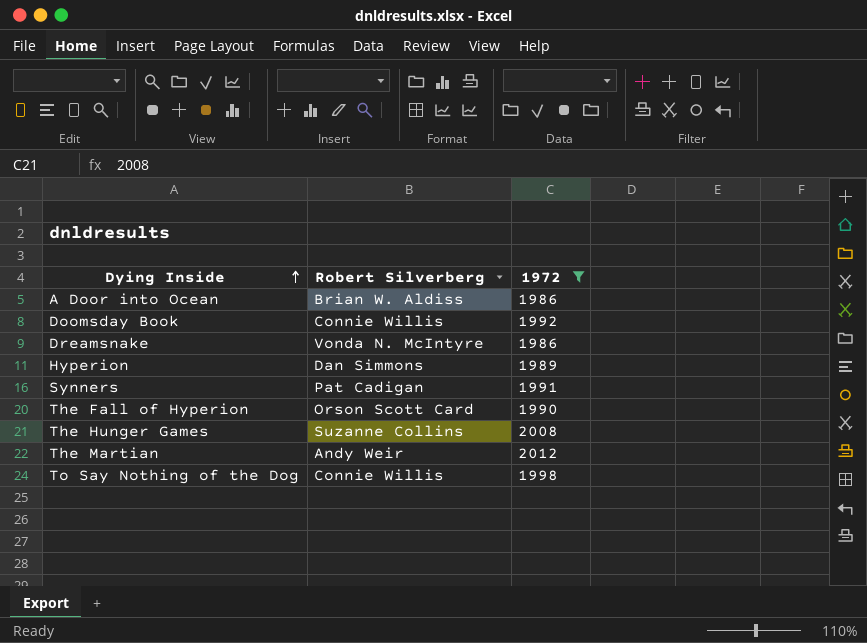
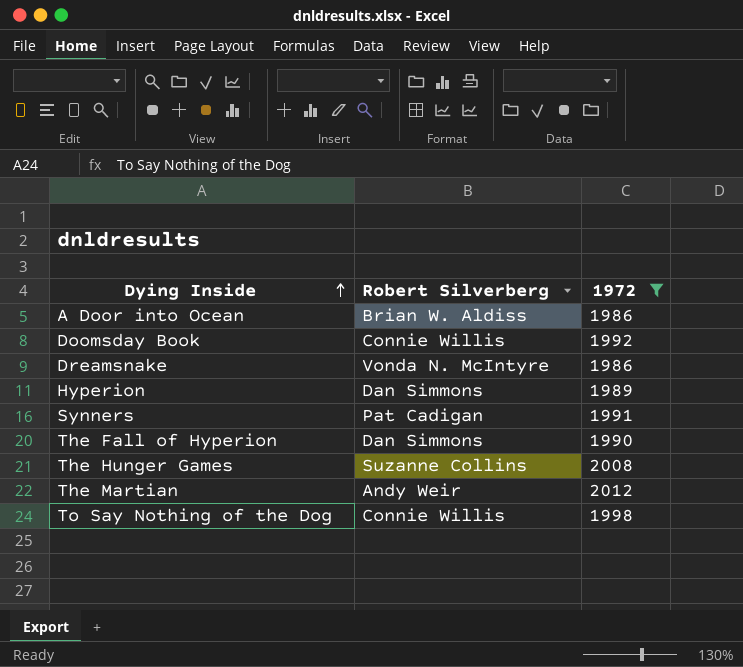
The Fall of Hyperion | Robert Silverberg: Orson Scott Card -> Dan Simmons

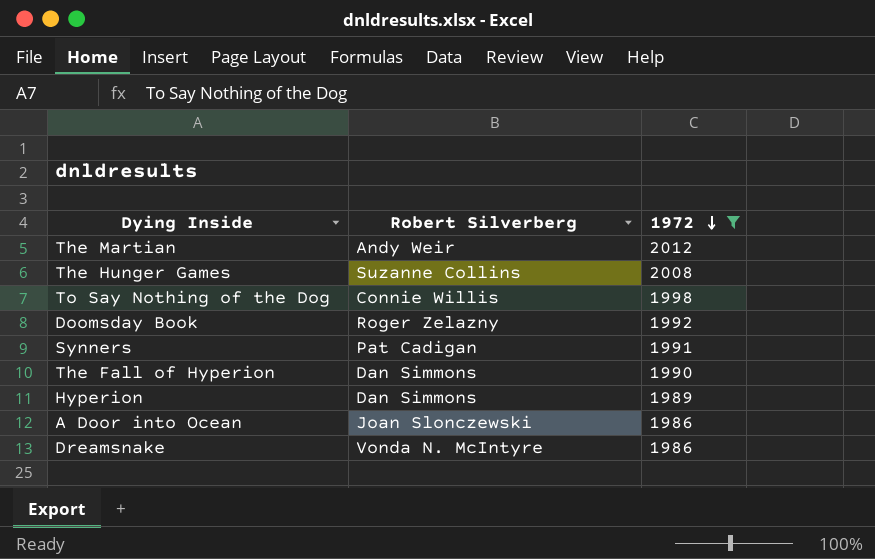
row order: Dying Inside ascending -> 1972 descending
Doomsday Book | Robert Silverberg: Connie Willis -> Roger Zelazny
A Door into Ocean | Robert Silverberg: Brian W. Aldiss -> Joan Slonczewski

